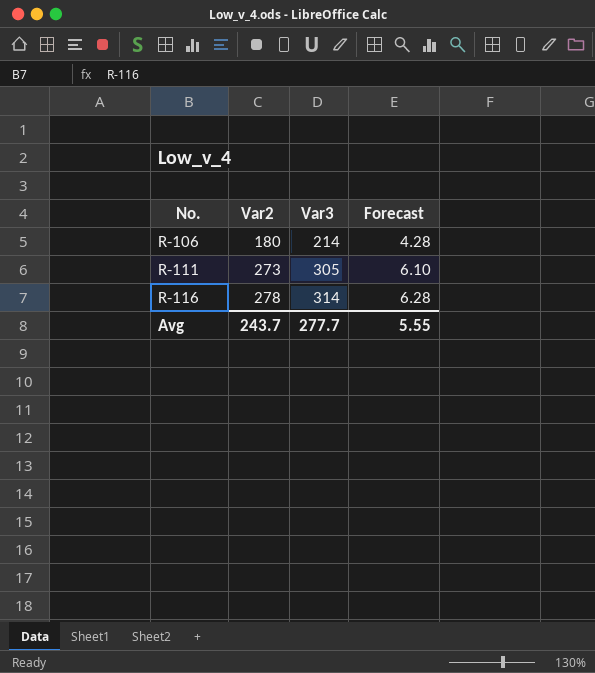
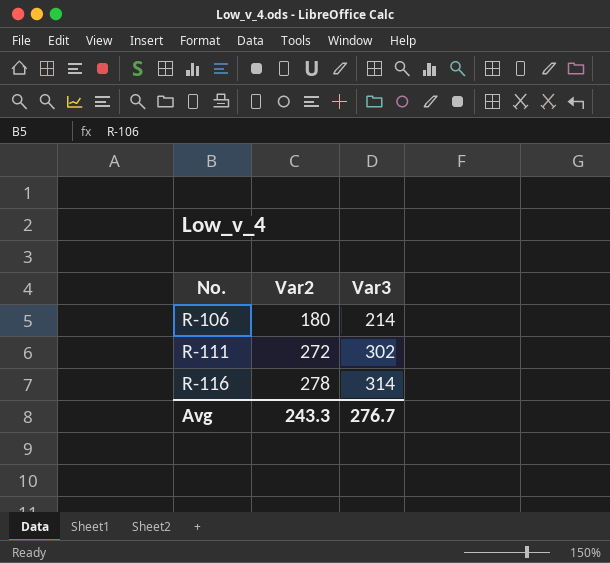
column Forecast | formula: [Var3] * 0.02 -> none
R-111 | Var2: 273 -> 272
R-111 | Var3: 305 -> 302
Avg | Var2: 243.7 -> 243.3
Avg | Var3: 277.7 -> 276.7

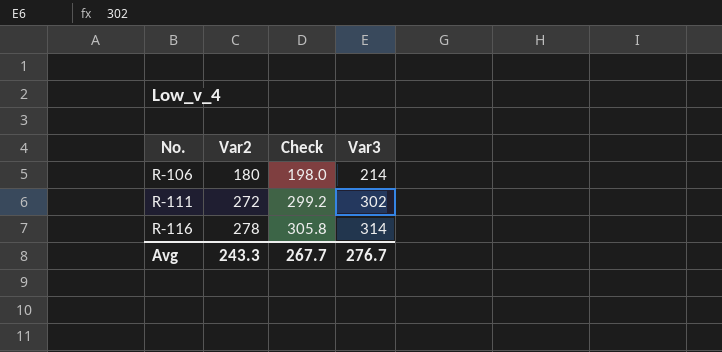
column Check | formula: none -> [Var2] * 1.1

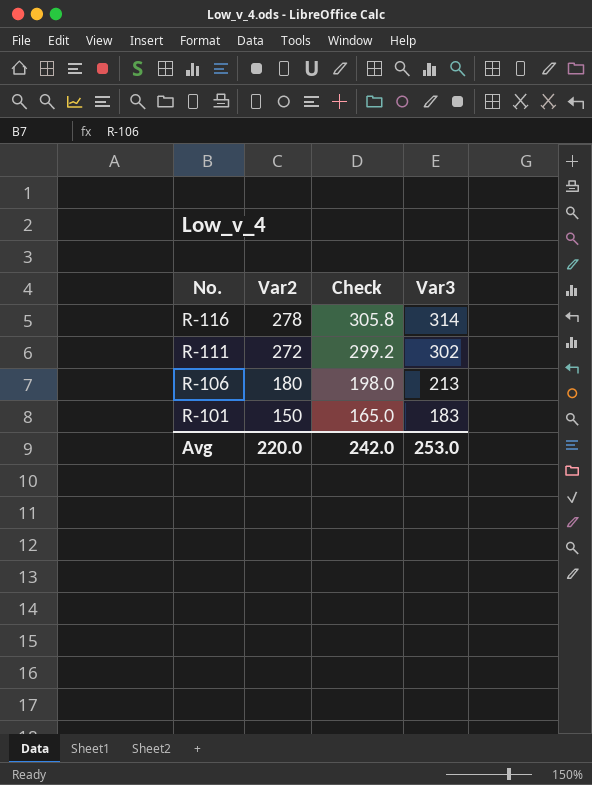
row order: No. ascending -> No. descending
R-106 | Var3: 214 -> 213
row R-101: none -> 150 | 165.0 | 183
Avg | Var2: 243.3 -> 220.0
Avg | Check: 267.7 -> 242.0
Avg | Var3: 276.7 -> 253.0

